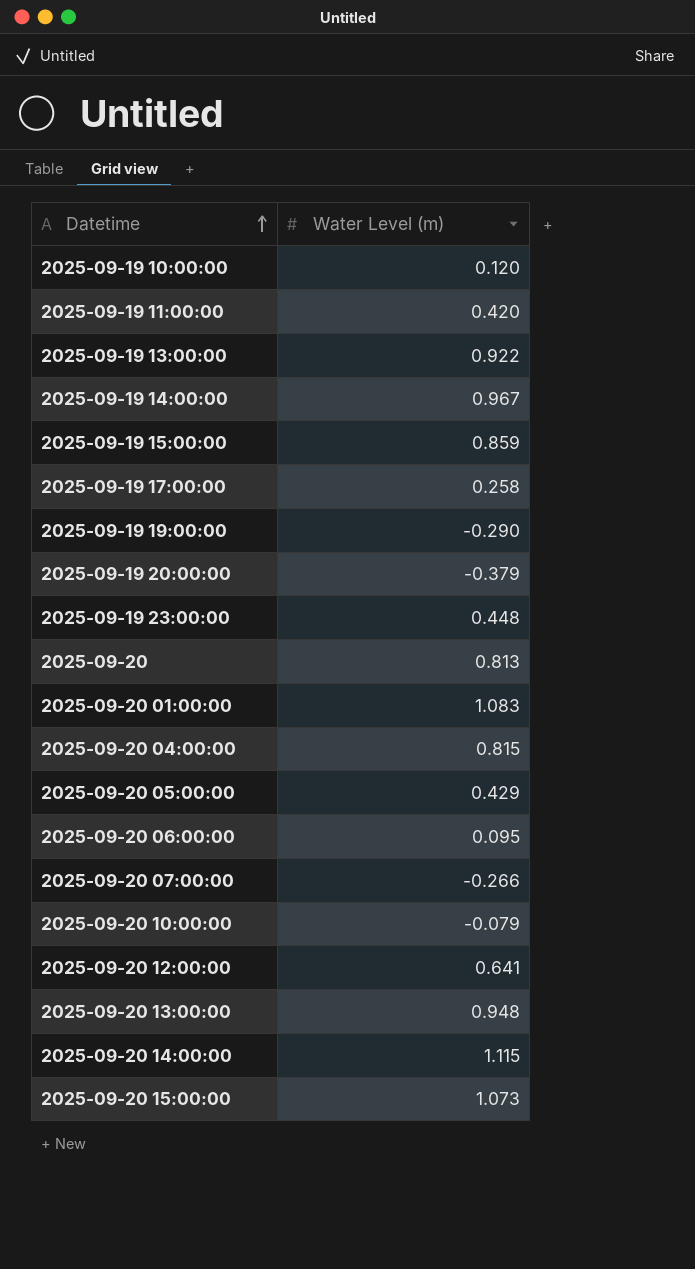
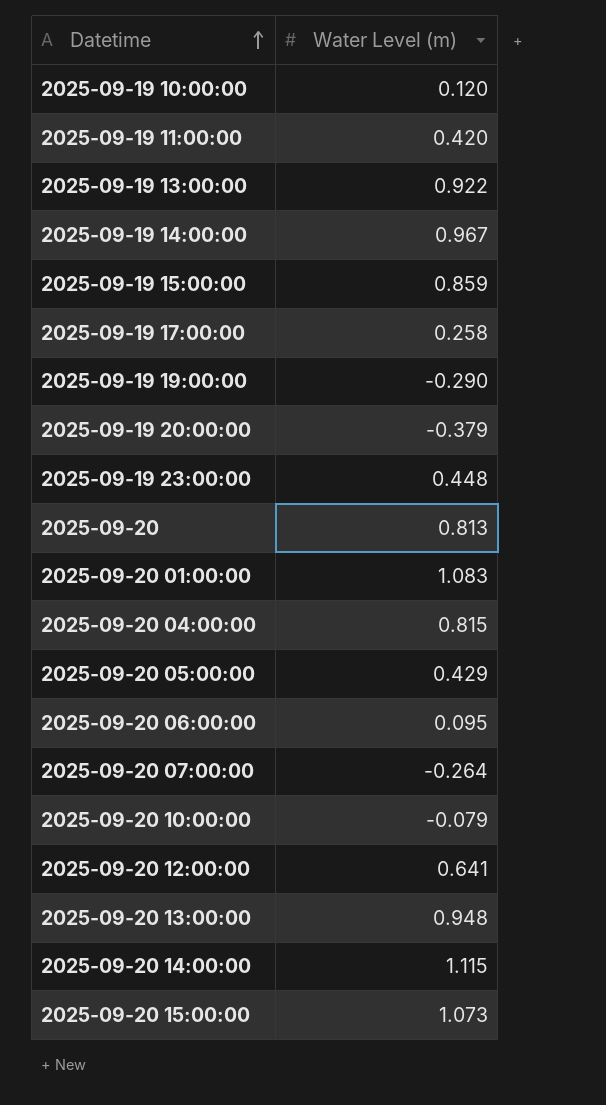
2025-09-20 07:00:00 | Water Level (m): -0.266 -> -0.264

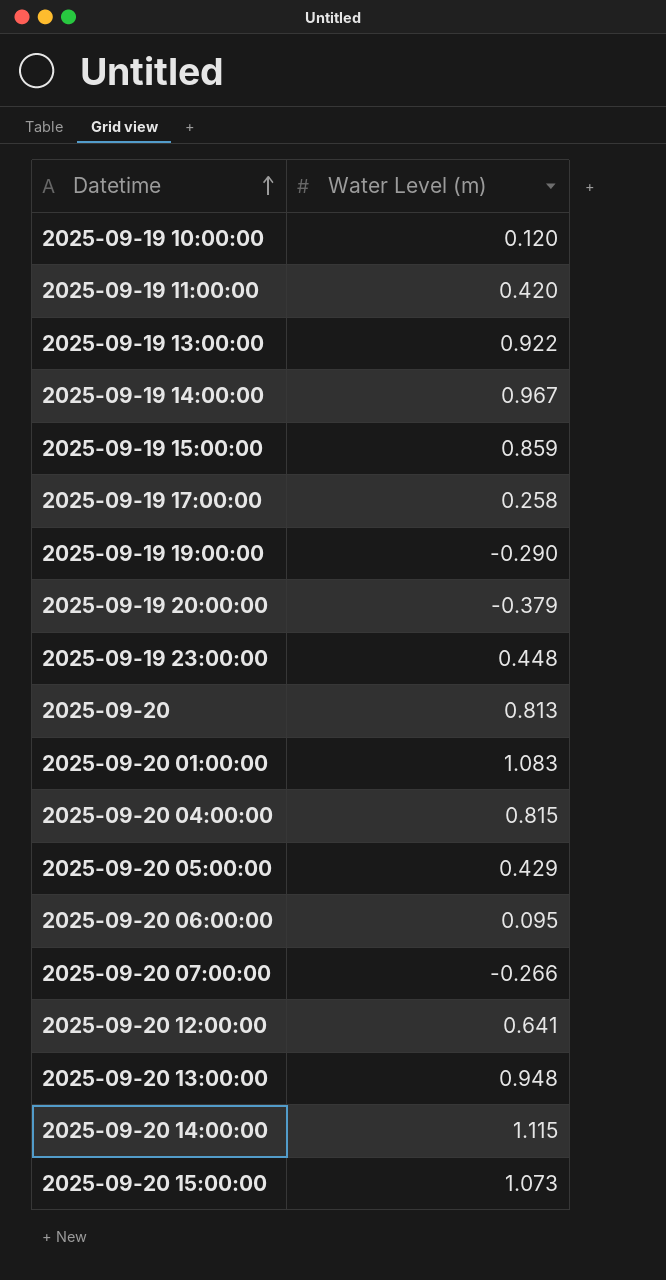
row 2025-09-20 10:00:00: -0.079 -> none
2025-09-20 07:00:00 | Water Level (m): -0.264 -> -0.266

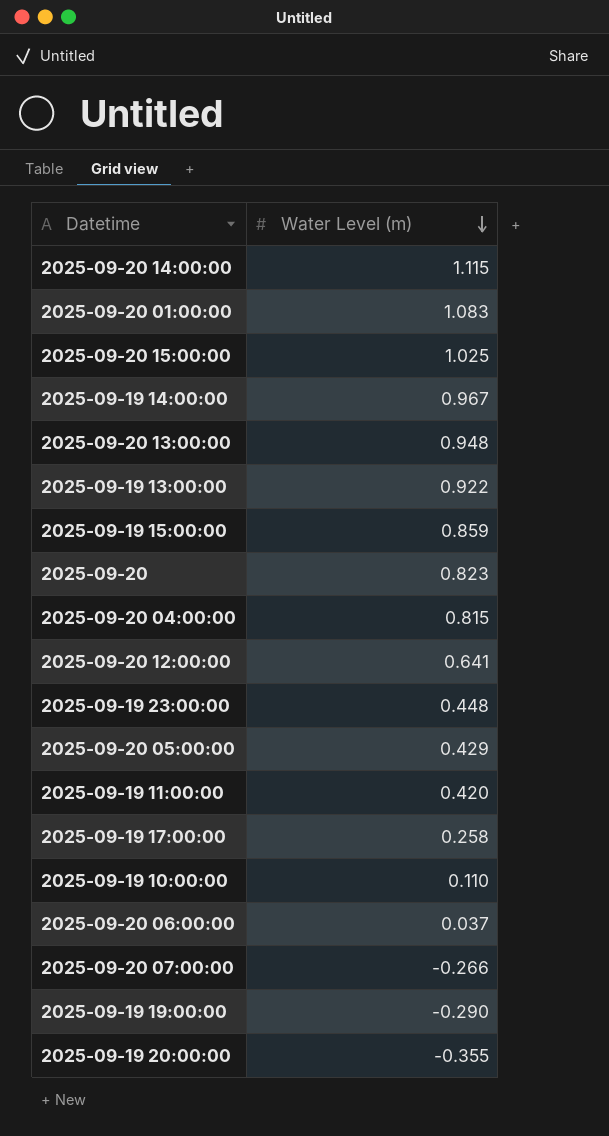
row order: Datetime ascending -> Water Level (m) descending
2025-09-20 15:00:00 | Water Level (m): 1.073 -> 1.025
2025-09-20 | Water Level (m): 0.813 -> 0.823
2025-09-19 10:00:00 | Water Level (m): 0.120 -> 0.110
2025-09-20 06:00:00 | Water Level (m): 0.095 -> 0.037
2025-09-19 20:00:00 | Water Level (m): -0.379 -> -0.355

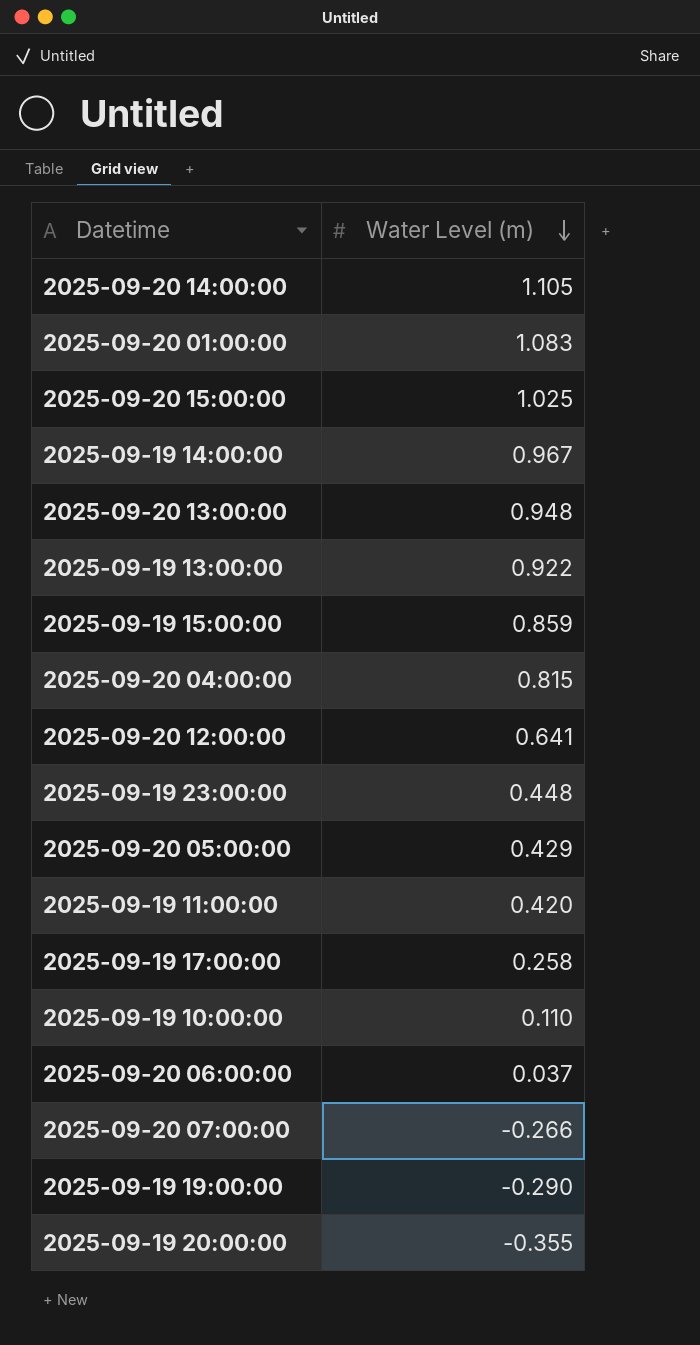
row 2025-09-20: 0.823 -> none
2025-09-20 14:00:00 | Water Level (m): 1.115 -> 1.105

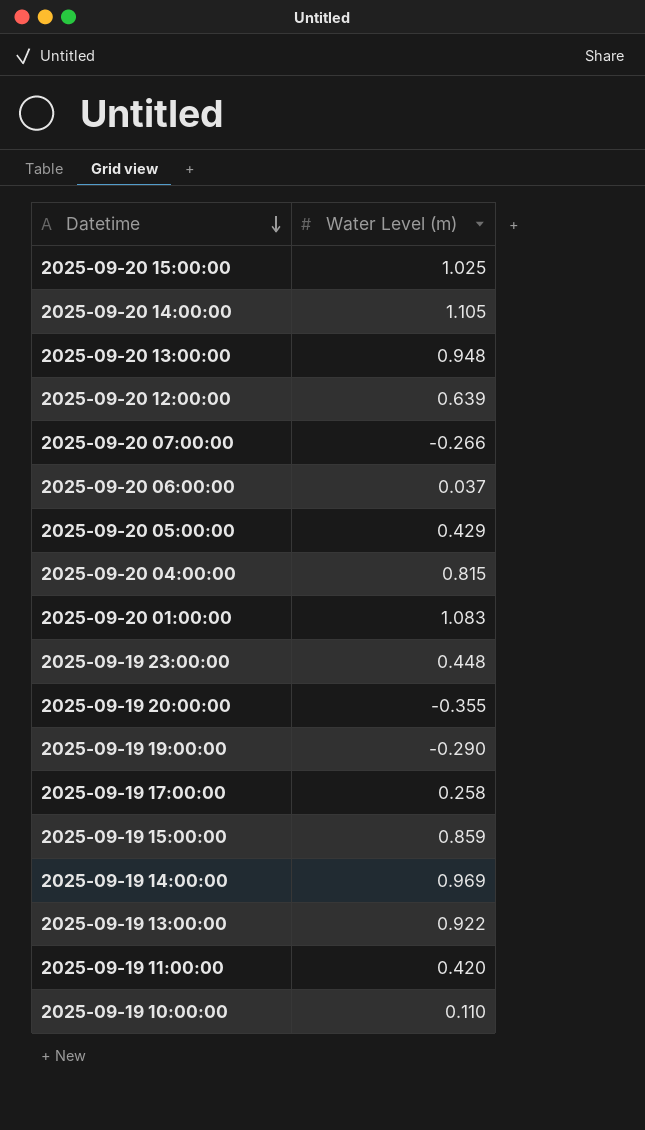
row order: Water Level (m) descending -> Datetime descending
2025-09-20 12:00:00 | Water Level (m): 0.641 -> 0.639
2025-09-19 14:00:00 | Water Level (m): 0.967 -> 0.969

